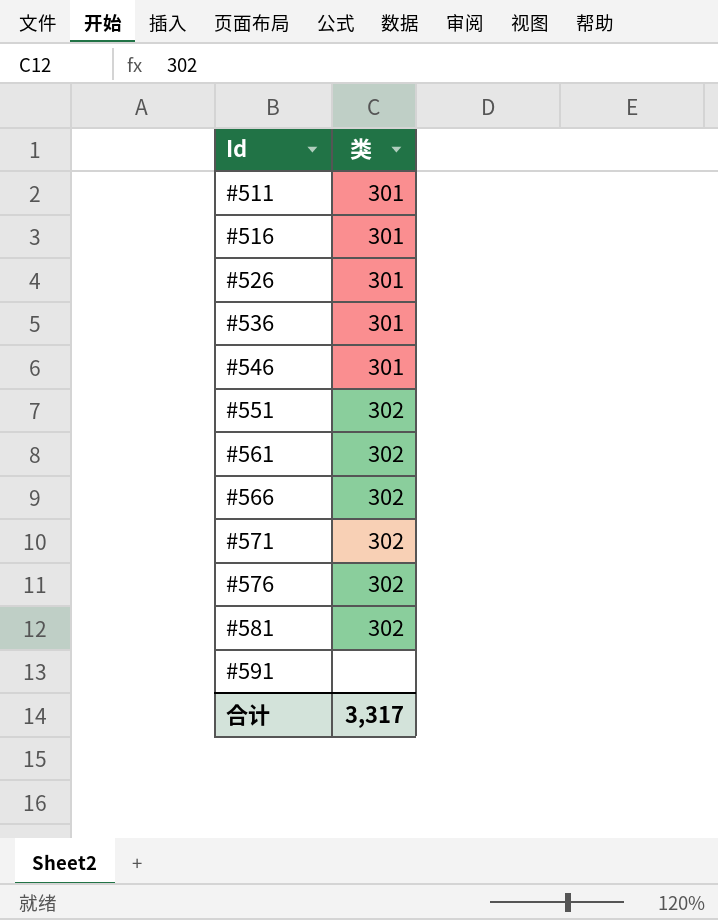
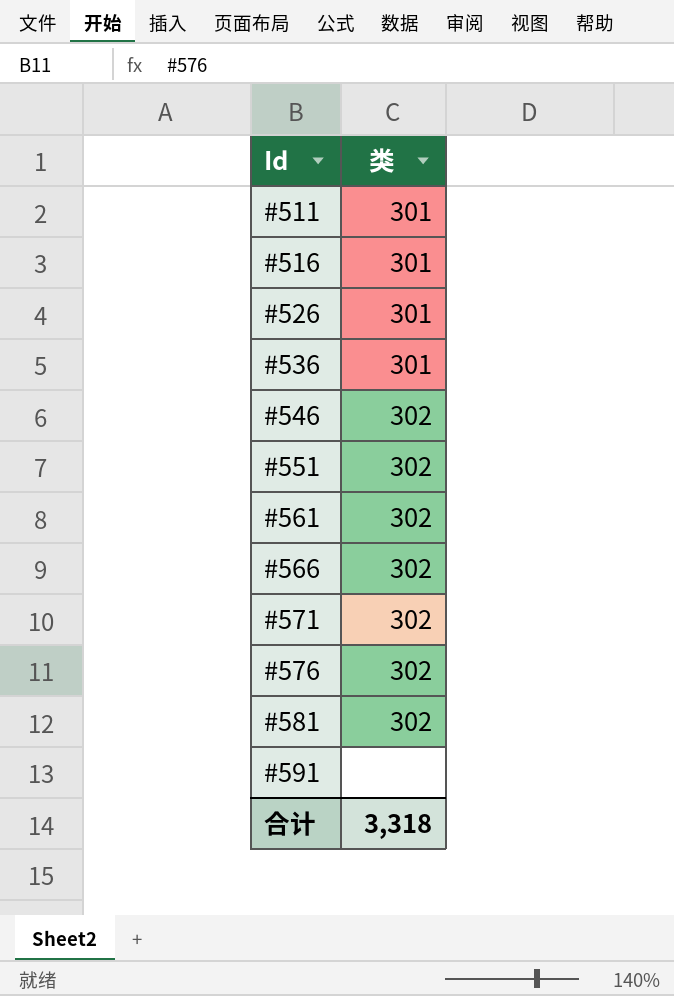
#546 | 类: 301 -> 302
合计 | 类: 3,317 -> 3,318

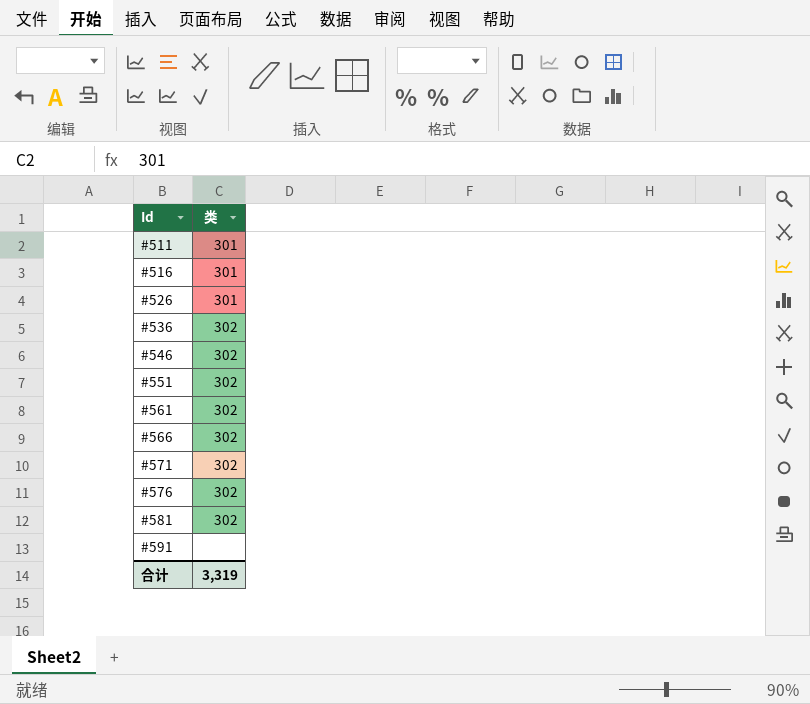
#536 | 类: 301 -> 302
合计 | 类: 3,318 -> 3,319

